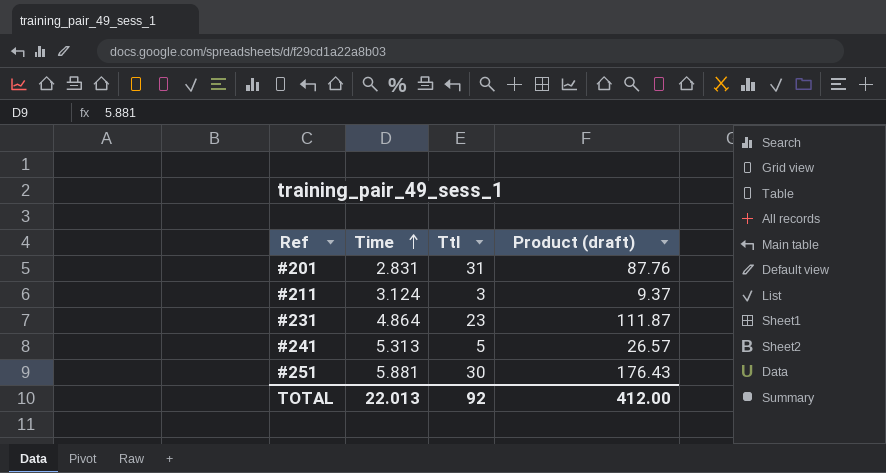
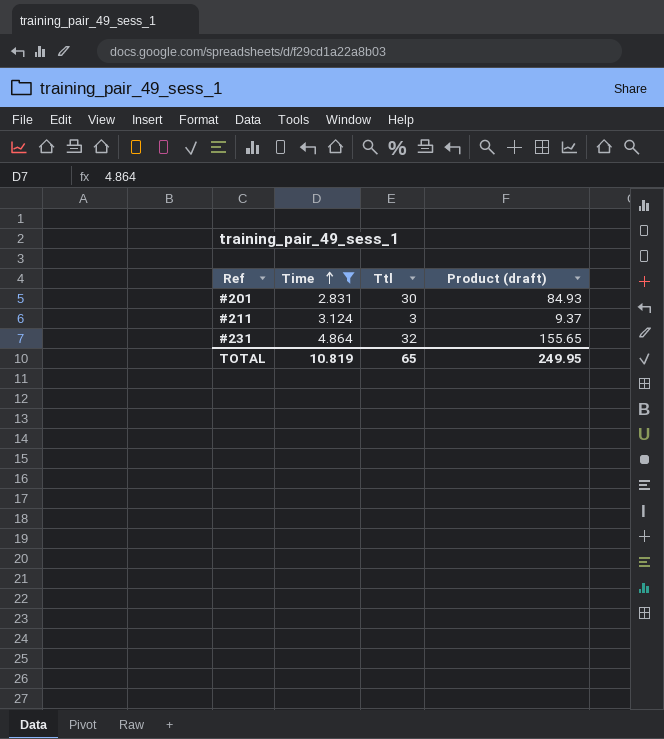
filter: none -> Time <= 4.864
#201 | Ttl: 31 -> 30
#201 | Product (draft): 87.76 -> 84.93
#231 | Ttl: 23 -> 32
#231 | Product (draft): 111.87 -> 155.65
TOTAL | Time: 22.013 -> 10.819
TOTAL | Ttl: 92 -> 65
TOTAL | Product (draft): 412.00 -> 249.95

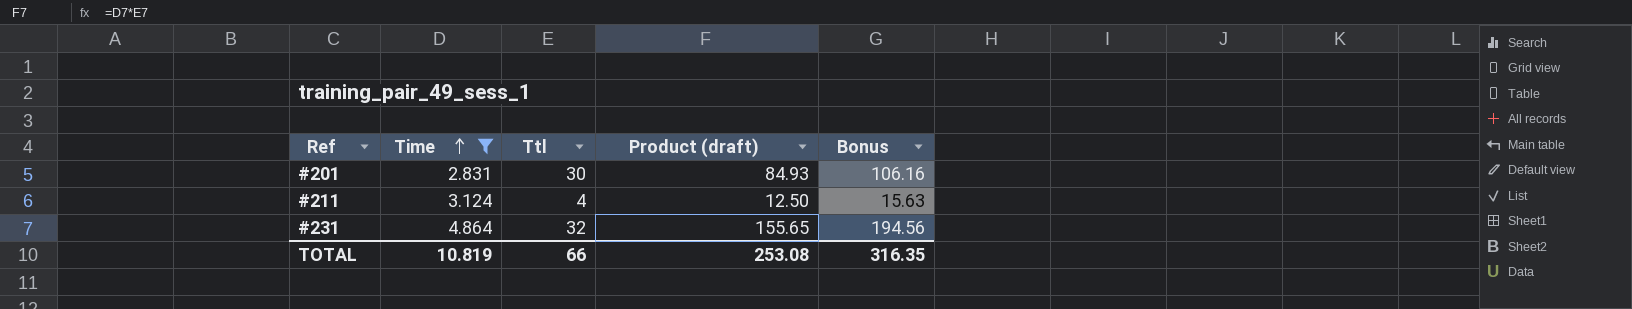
column Bonus | formula: none -> [Product (draft)] * 1.25
#211 | Ttl: 3 -> 4
#211 | Product (draft): 9.37 -> 12.50
TOTAL | Ttl: 65 -> 66
TOTAL | Product (draft): 249.95 -> 253.08

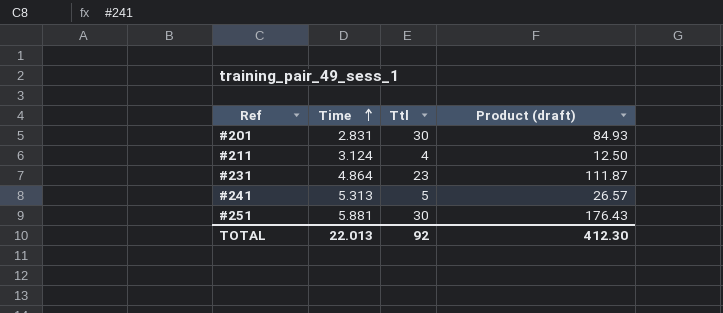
filter: Time <= 4.864 -> none
column Bonus | formula: [Product (draft)] * 1.25 -> none
#231 | Ttl: 32 -> 23
#231 | Product (draft): 155.65 -> 111.87
TOTAL | Time: 10.819 -> 22.013
TOTAL | Ttl: 66 -> 92
TOTAL | Product (draft): 253.08 -> 412.30

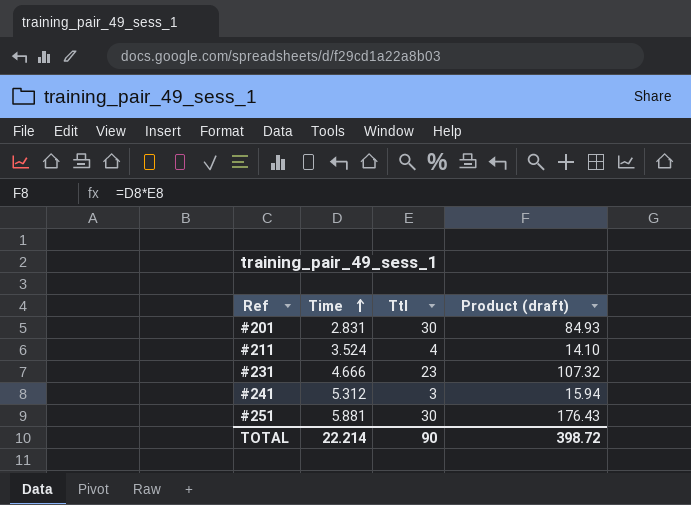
#211 | Time: 3.124 -> 3.524
#211 | Product (draft): 12.50 -> 14.10
#231 | Time: 4.864 -> 4.666
#231 | Product (draft): 111.87 -> 107.32
#241 | Time: 5.313 -> 5.312
#241 | Ttl: 5 -> 3
#241 | Product (draft): 26.57 -> 15.94
TOTAL | Time: 22.013 -> 22.214
TOTAL | Ttl: 92 -> 90
TOTAL | Product (draft): 412.30 -> 398.72

